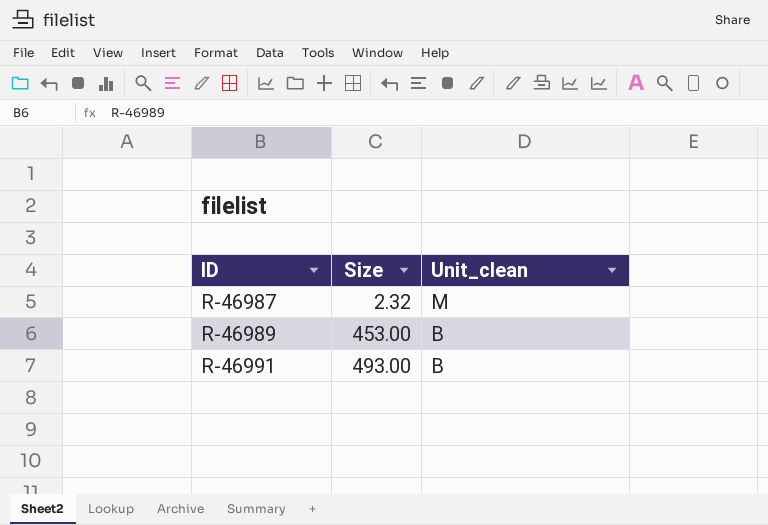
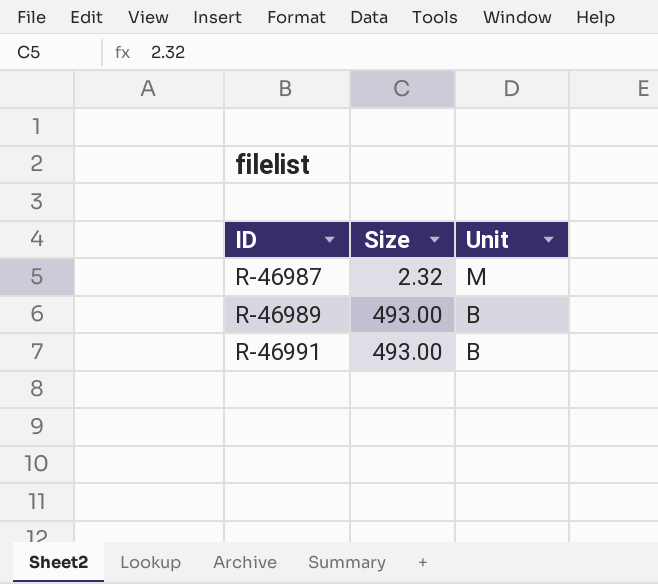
column name: Unit_clean -> Unit
R-46989 | Size: 453.00 -> 493.00

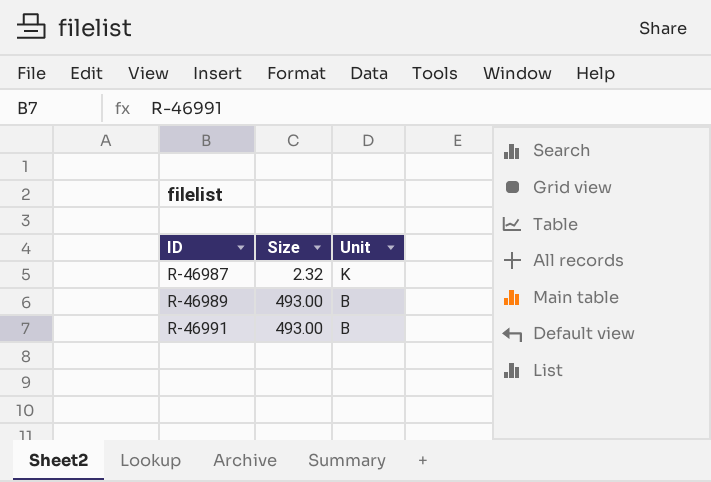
R-46987 | Unit: M -> K

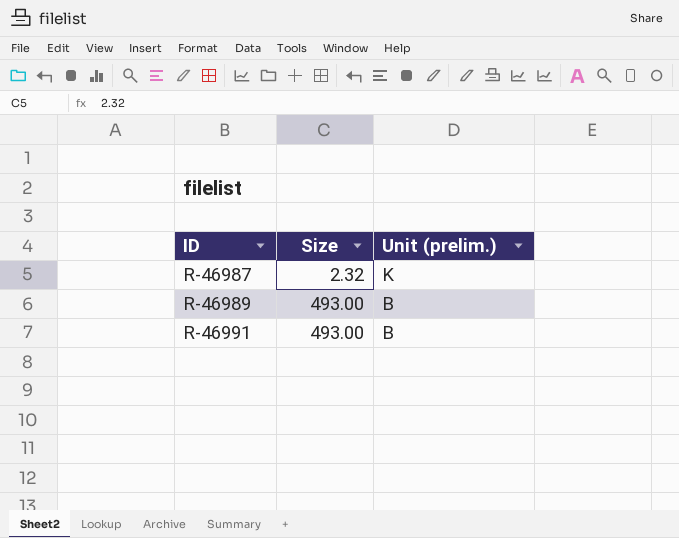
column name: Unit -> Unit (prelim.)

